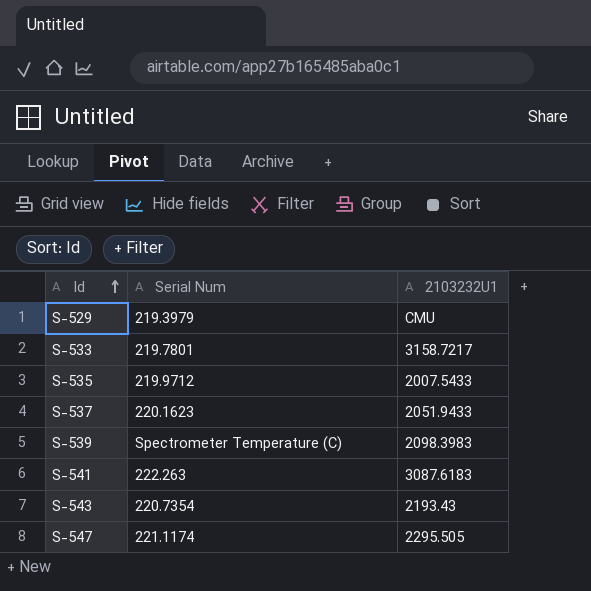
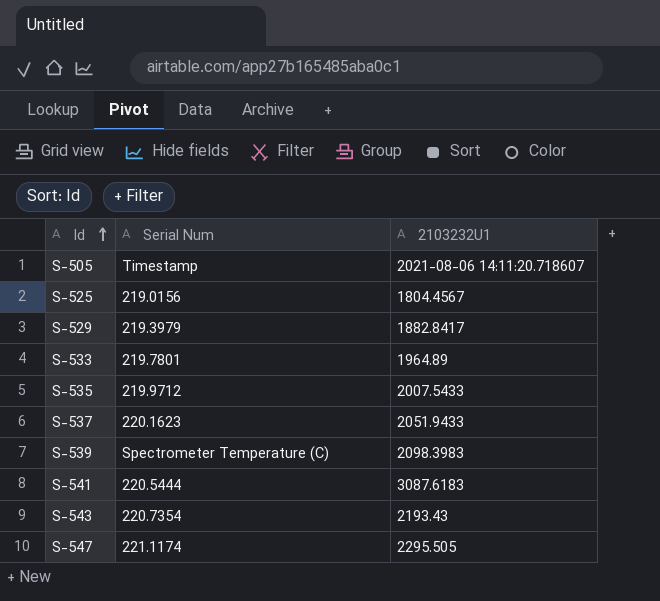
row S-505: none -> Timestamp | 2021-08-06 14:11:20.718607
row S-525: none -> 219.0156 | 1804.4567
S-529 | 2103232U1: CMU -> 1882.8417
S-533 | 2103232U1: 3158.7217 -> 1964.89
S-541 | Serial Num: 222.263 -> 220.5444

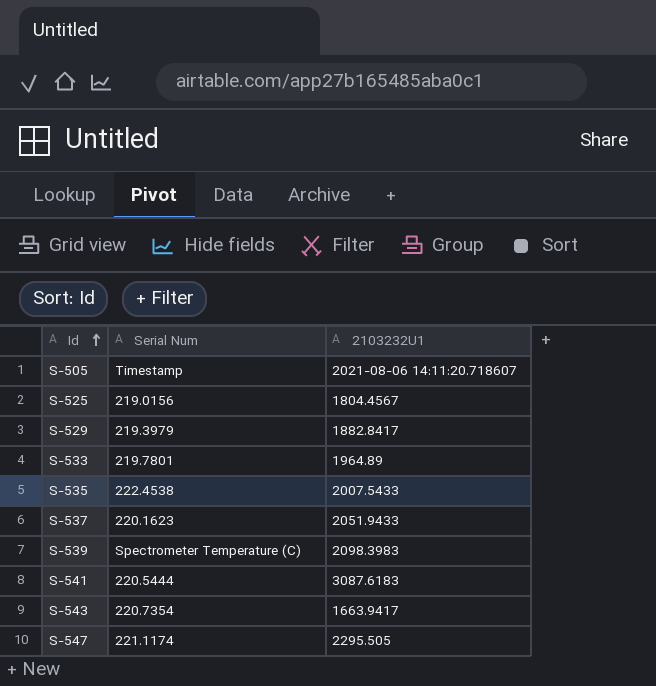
S-535 | Serial Num: 219.9712 -> 222.4538
S-543 | 2103232U1: 2193.43 -> 1663.9417

